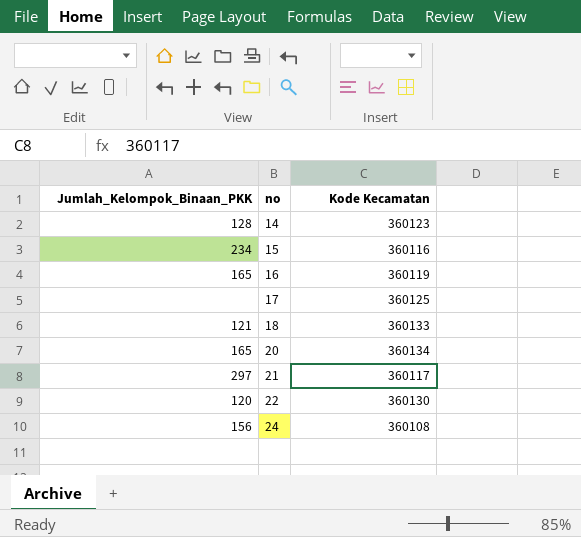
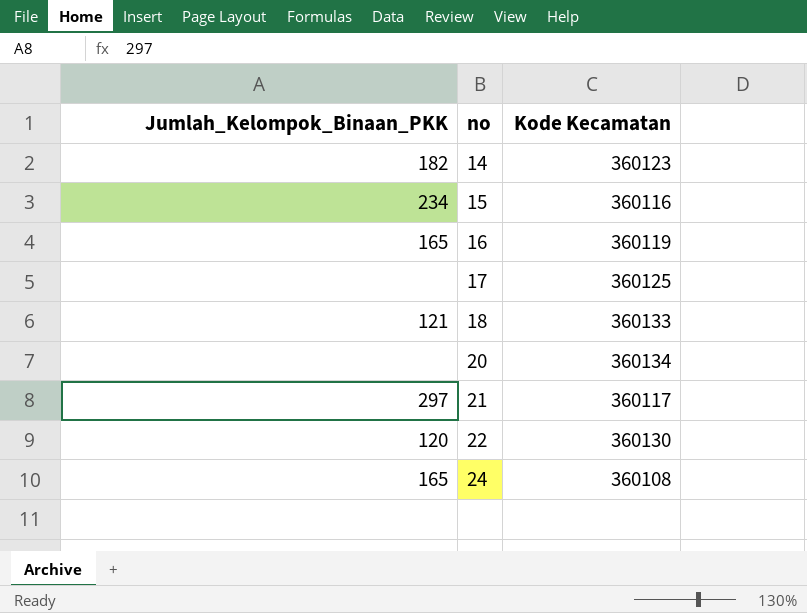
14 | Jumlah_Kelompok_Binaan_PKK: 128 -> 182
20 | Jumlah_Kelompok_Binaan_PKK: 165 -> none
24 | Jumlah_Kelompok_Binaan_PKK: 156 -> 165

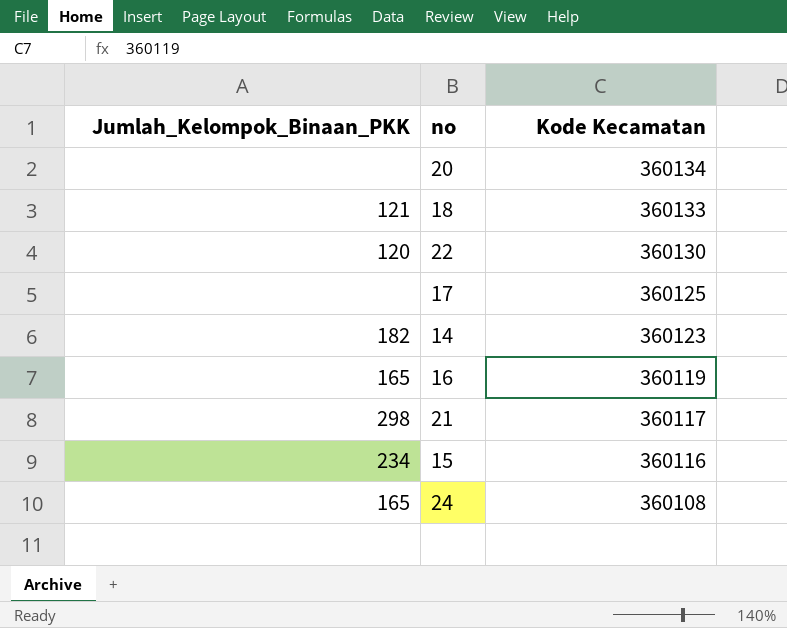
row order: no ascending -> Kode Kecamatan descending
21 | Jumlah_Kelompok_Binaan_PKK: 297 -> 298

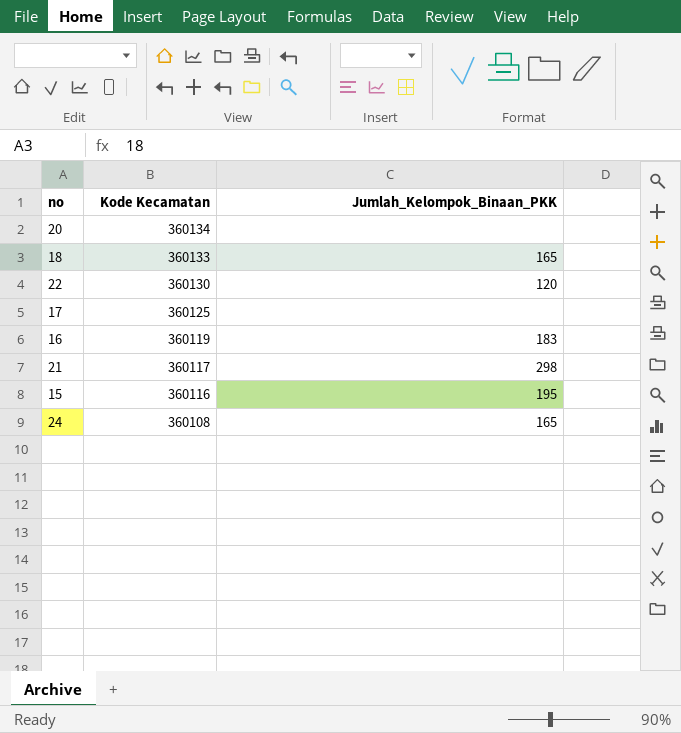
column Jumlah_Kelompok_Binaan_PKK | position: 1 -> 3
row 14: 182 | 360123 -> none
18 | Jumlah_Kelompok_Binaan_PKK: 121 -> 165
16 | Jumlah_Kelompok_Binaan_PKK: 165 -> 183
15 | Jumlah_Kelompok_Binaan_PKK: 234 -> 195

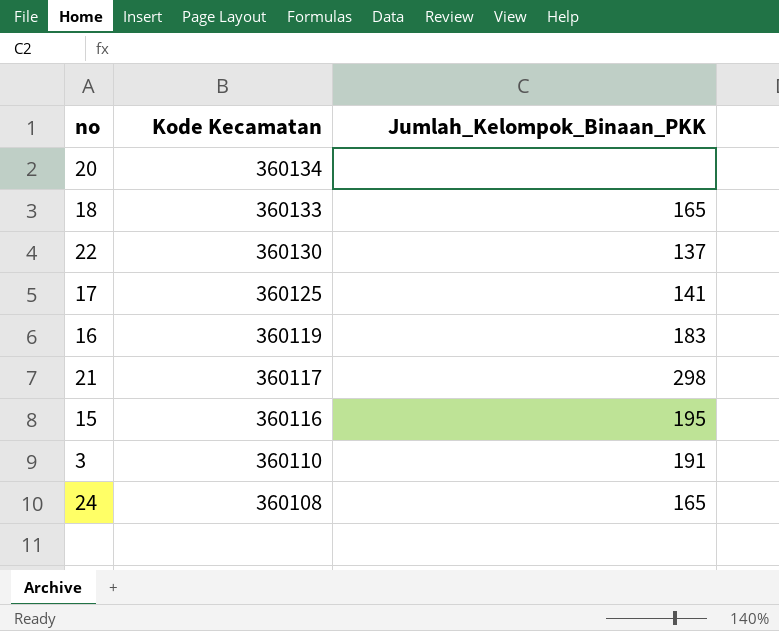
22 | Jumlah_Kelompok_Binaan_PKK: 120 -> 137
17 | Jumlah_Kelompok_Binaan_PKK: none -> 141
row 3: none -> 360110 | 191

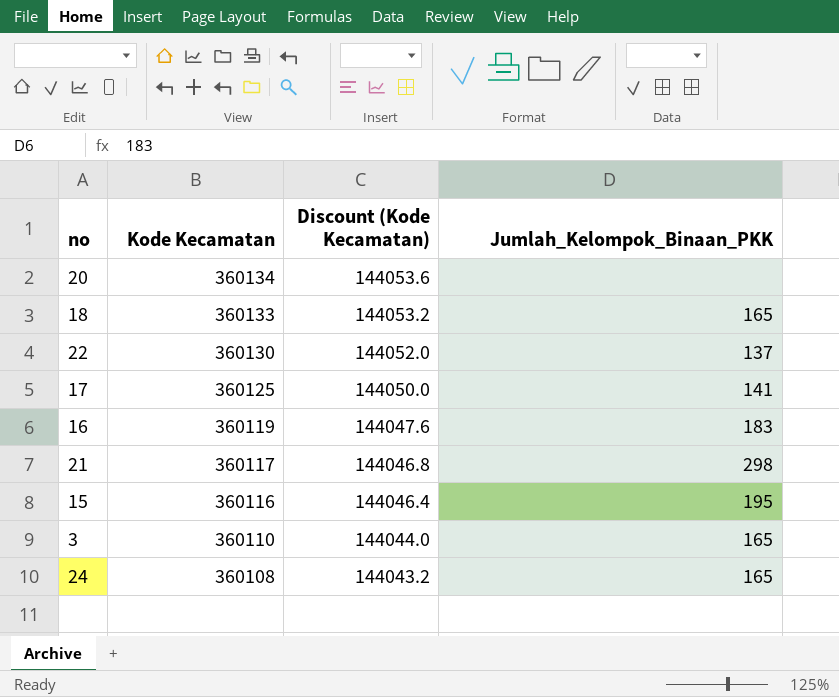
column Discount (Kode Kecamatan) | formula: none -> [Kode Kecamatan] * 0.4
3 | Jumlah_Kelompok_Binaan_PKK: 191 -> 165

